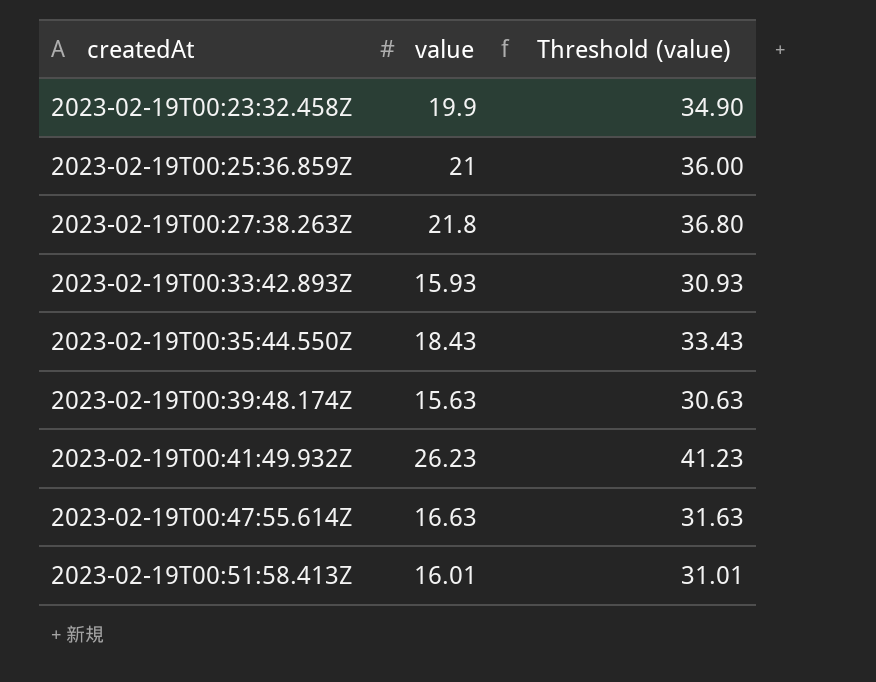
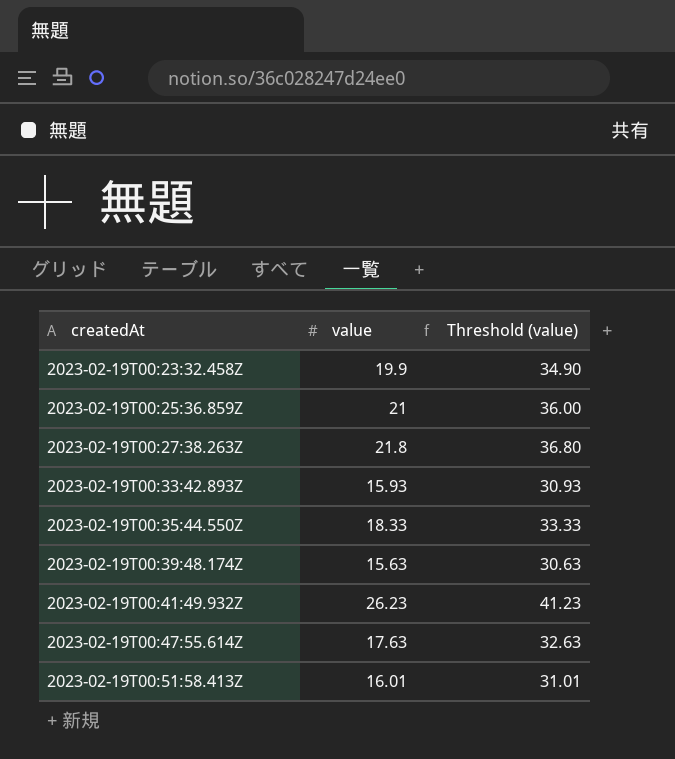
2023-02-19T00:35:44.550Z | value: 18.43 -> 18.33
2023-02-19T00:35:44.550Z | Threshold (value): 33.43 -> 33.33
2023-02-19T00:47:55.614Z | value: 16.63 -> 17.63
2023-02-19T00:47:55.614Z | Threshold (value): 31.63 -> 32.63

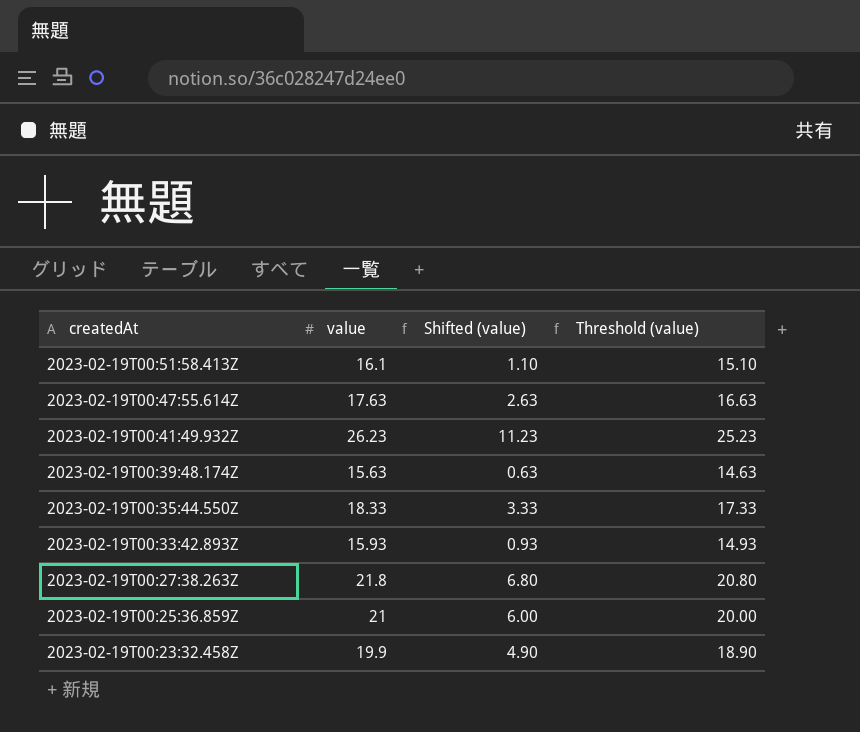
row order: createdAt ascending -> createdAt descending
column Shifted (value) | formula: none -> [value] - 15
column Threshold (value) | formula: [value] + 15 -> [value] - 1
2023-02-19T00:51:58.413Z | value: 16.01 -> 16.1

